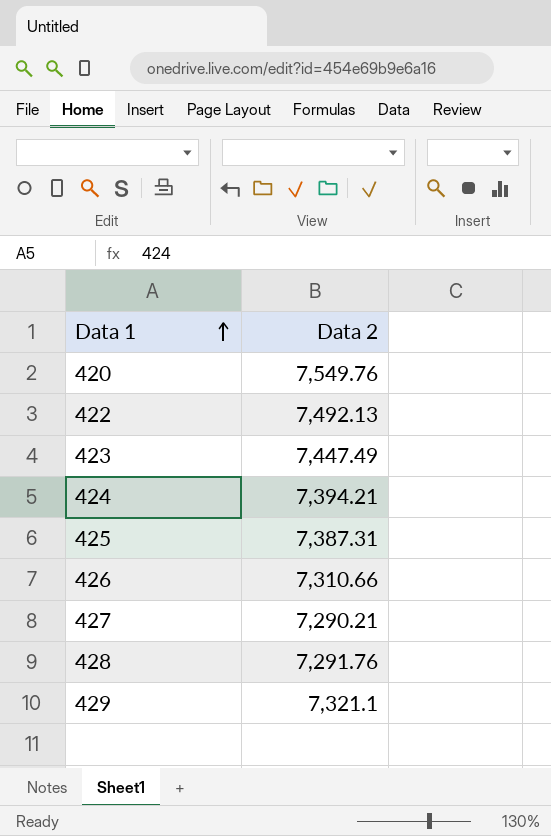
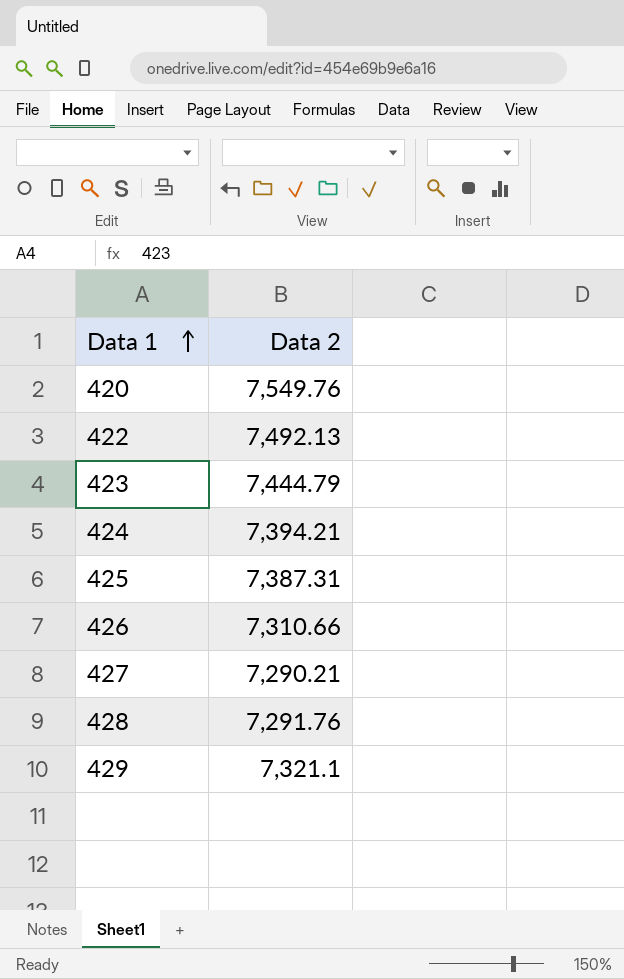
423 | Data 2: 7,447.49 -> 7,444.79

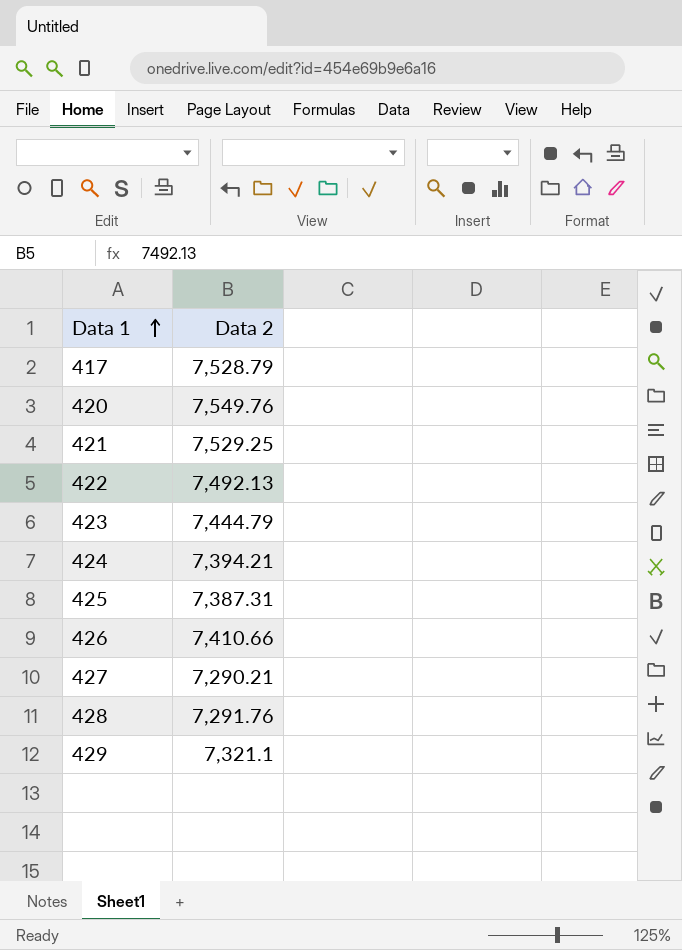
row 417: none -> 7,528.79
row 421: none -> 7,529.25
426 | Data 2: 7,310.66 -> 7,410.66

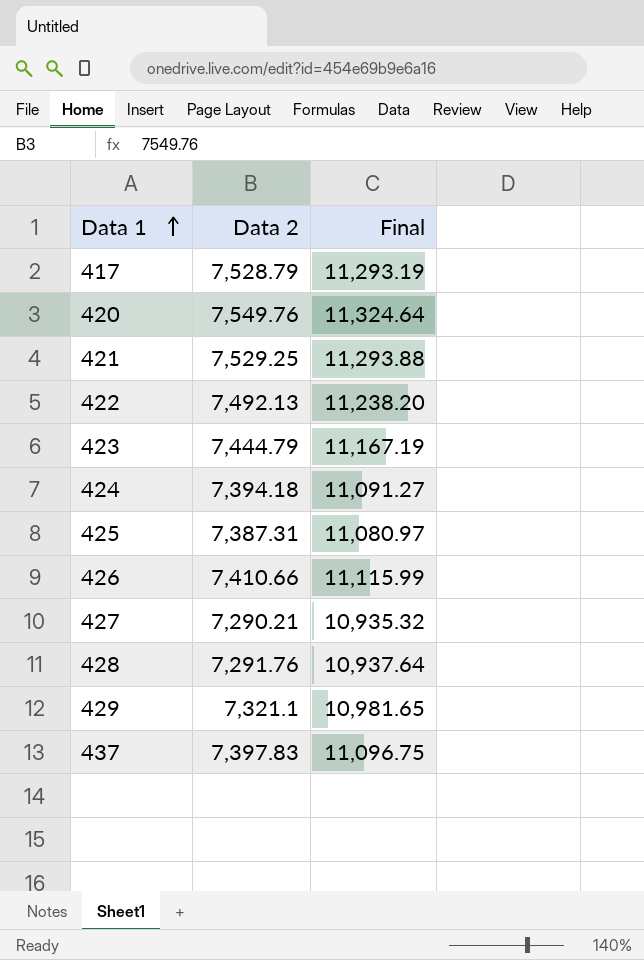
column Final | formula: none -> [Data 2] * 1.5
424 | Data 2: 7,394.21 -> 7,394.18
row 437: none -> 7,397.83 | 11,096.75

